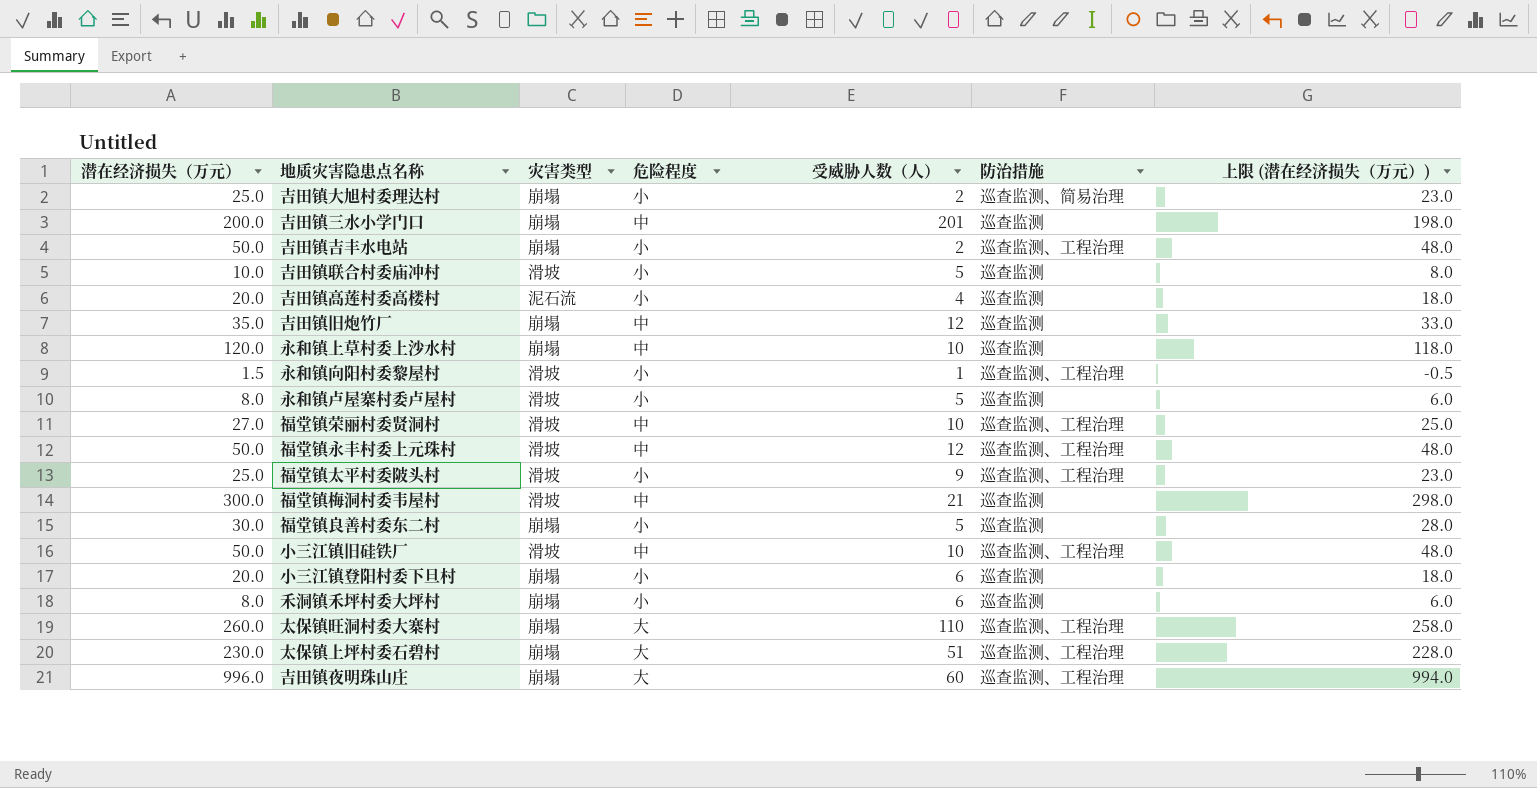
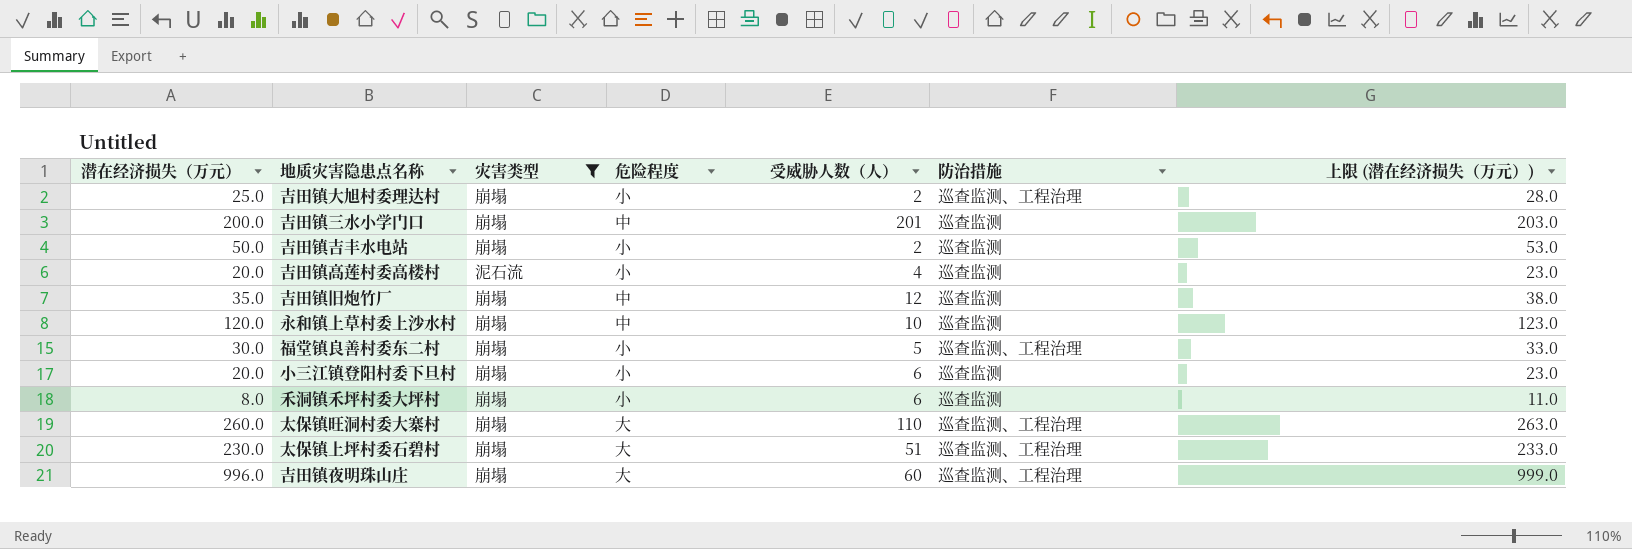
filter: none -> 灾害类型 != 滑坡
column 上限 (潜在经济损失（万元）) | formula: [潜在经济损失（万元）] - 2 -> [潜在经济损失（万元）] + 3
吉田镇大旭村委理达村 | 防治措施: 巡查监测、简易治理 -> 巡查监测、工程治理
吉田镇吉丰水电站 | 防治措施: 巡查监测、工程治理 -> 巡查监测
福堂镇良善村委东二村 | 防治措施: 巡查监测 -> 巡查监测、工程治理

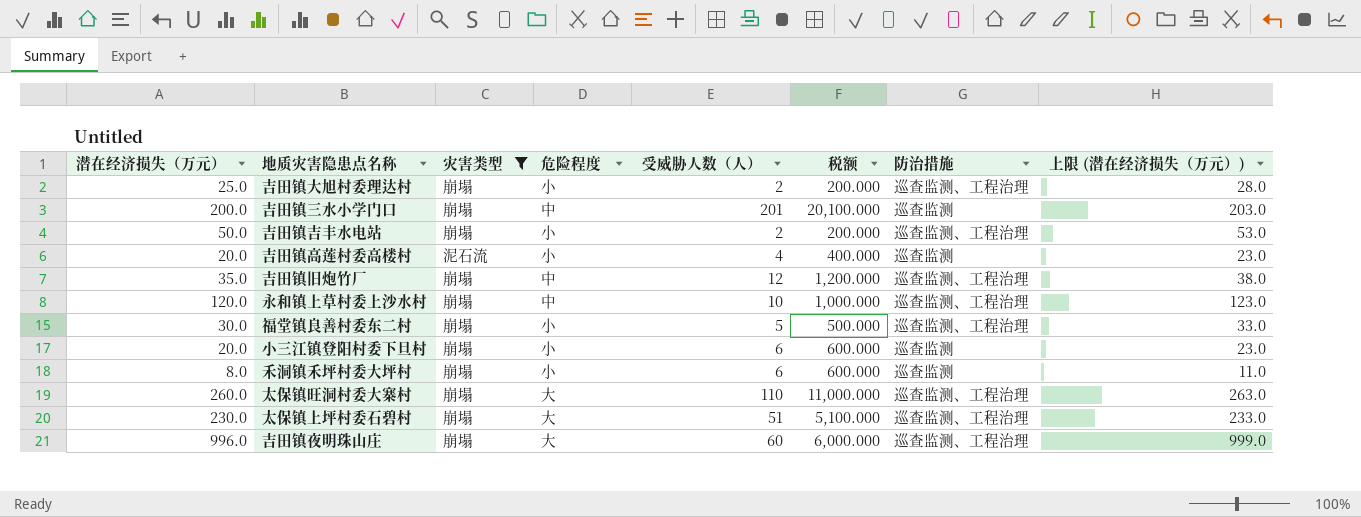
column 税额 | formula: none -> [受威胁人数（人）] * 100
吉田镇吉丰水电站 | 防治措施: 巡查监测 -> 巡查监测、工程治理
吉田镇旧炮竹厂 | 防治措施: 巡查监测 -> 巡查监测、工程治理
永和镇上草村委上沙水村 | 防治措施: 巡查监测 -> 巡查监测、工程治理

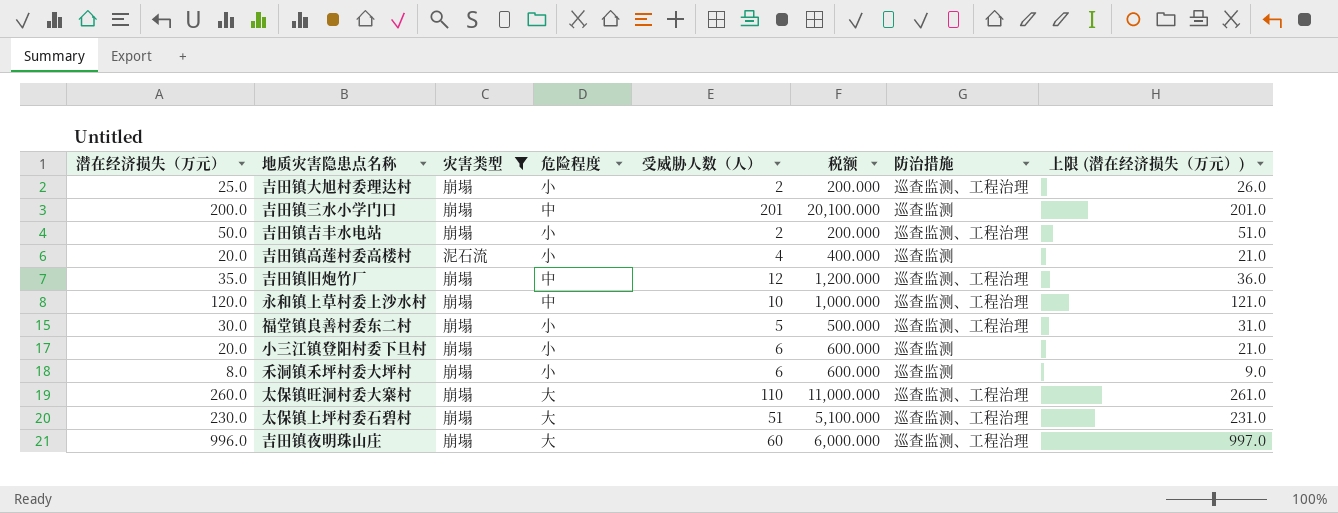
column 上限 (潜在经济损失（万元）) | formula: [潜在经济损失（万元）] + 3 -> [潜在经济损失（万元）] + 1

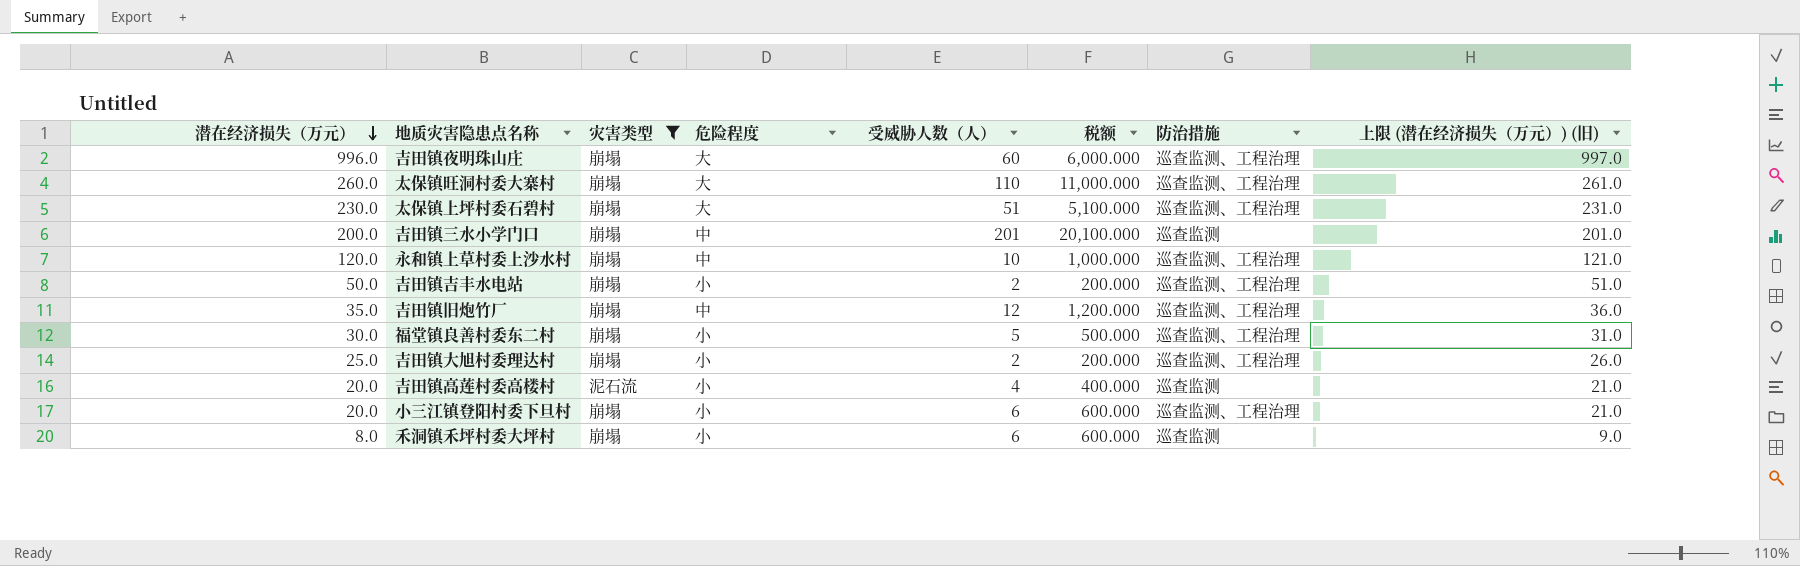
row order: none -> 潜在经济损失（万元） descending
column name: 上限 (潜在经济损失（万元）) -> 上限 (潜在经济损失（万元）) (旧)
小三江镇登阳村委下旦村 | 防治措施: 巡查监测 -> 巡查监测、工程治理

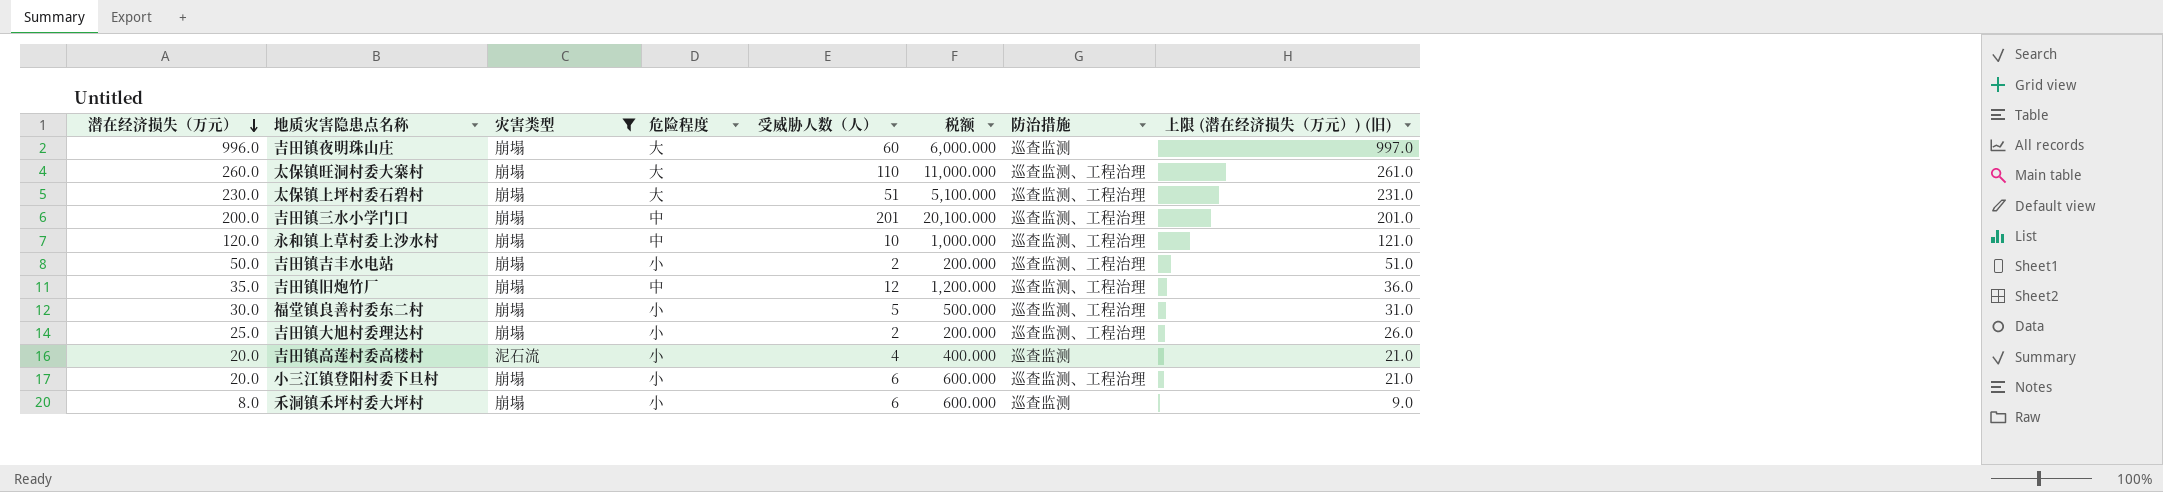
吉田镇夜明珠山庄 | 防治措施: 巡查监测、工程治理 -> 巡查监测
吉田镇三水小学门口 | 防治措施: 巡查监测 -> 巡查监测、工程治理

